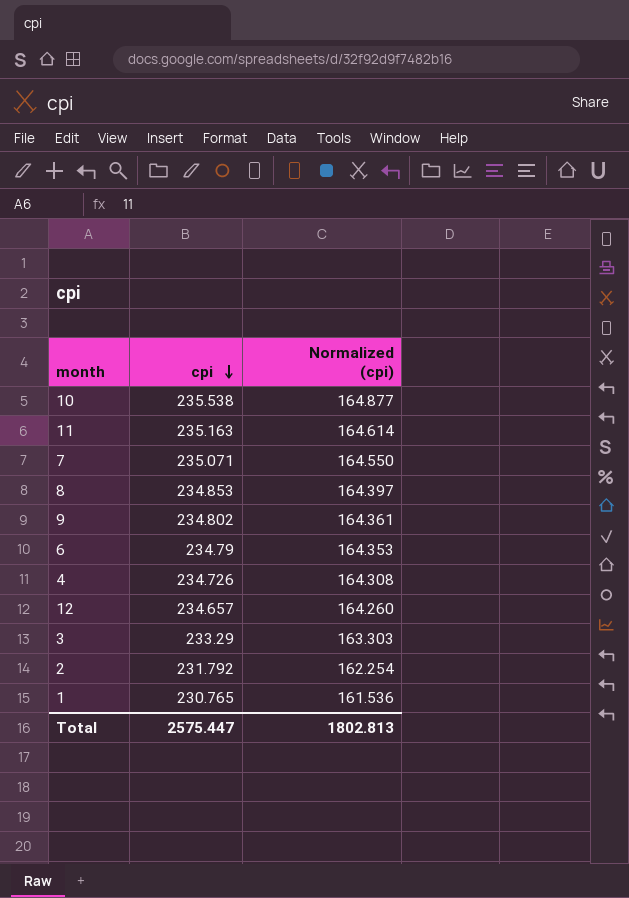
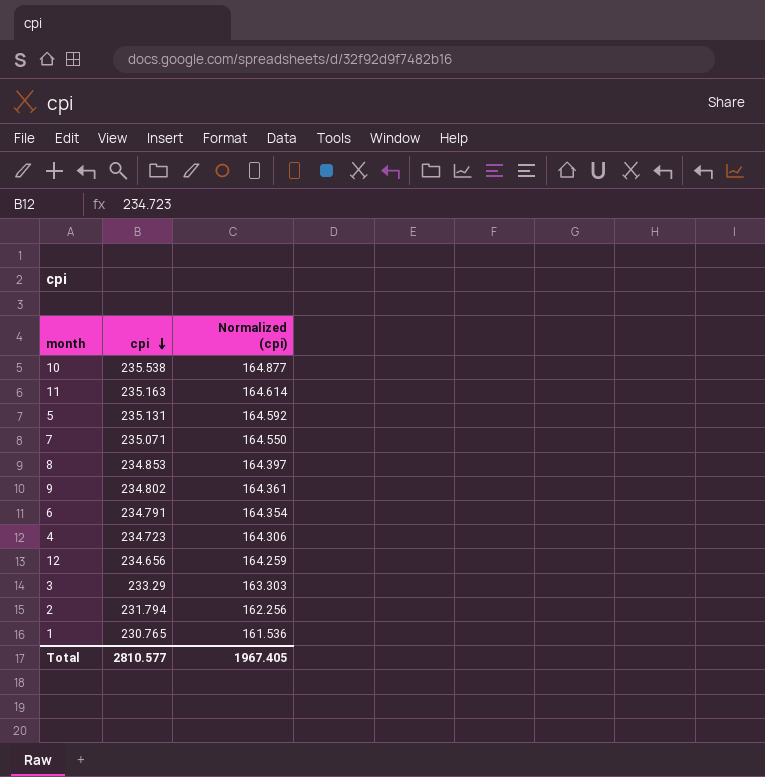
row 5: none -> 235.131 | 164.592
6 | cpi: 234.79 -> 234.791
6 | Normalized (cpi): 164.353 -> 164.354
4 | cpi: 234.726 -> 234.723
4 | Normalized (cpi): 164.308 -> 164.306
12 | cpi: 234.657 -> 234.656
12 | Normalized (cpi): 164.260 -> 164.259
2 | cpi: 231.792 -> 231.794
2 | Normalized (cpi): 162.254 -> 162.256
Total | cpi: 2575.447 -> 2810.577
Total | Normalized (cpi): 1802.813 -> 1967.405

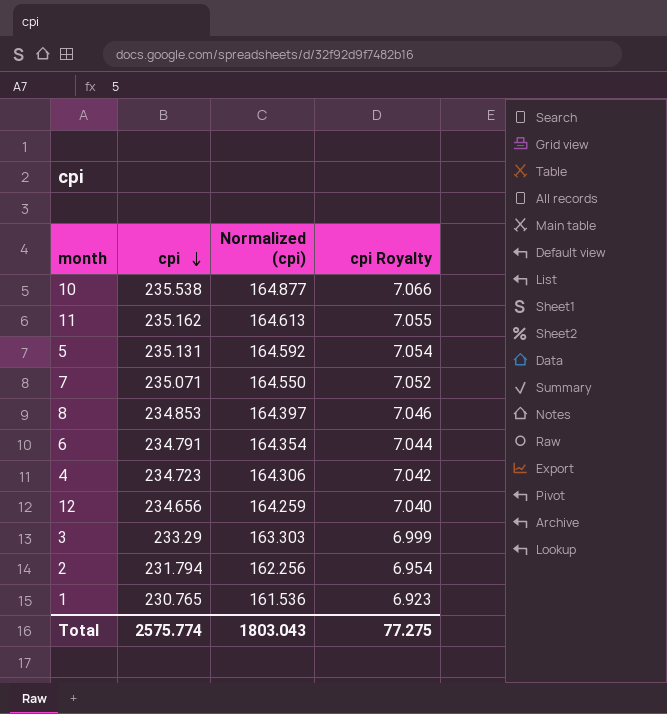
column cpi Royalty | formula: none -> [cpi] * 0.03
row 9: 234.802 | 164.361 -> none
11 | cpi: 235.163 -> 235.162
11 | Normalized (cpi): 164.614 -> 164.613
Total | cpi: 2810.577 -> 2575.774
Total | Normalized (cpi): 1967.405 -> 1803.043

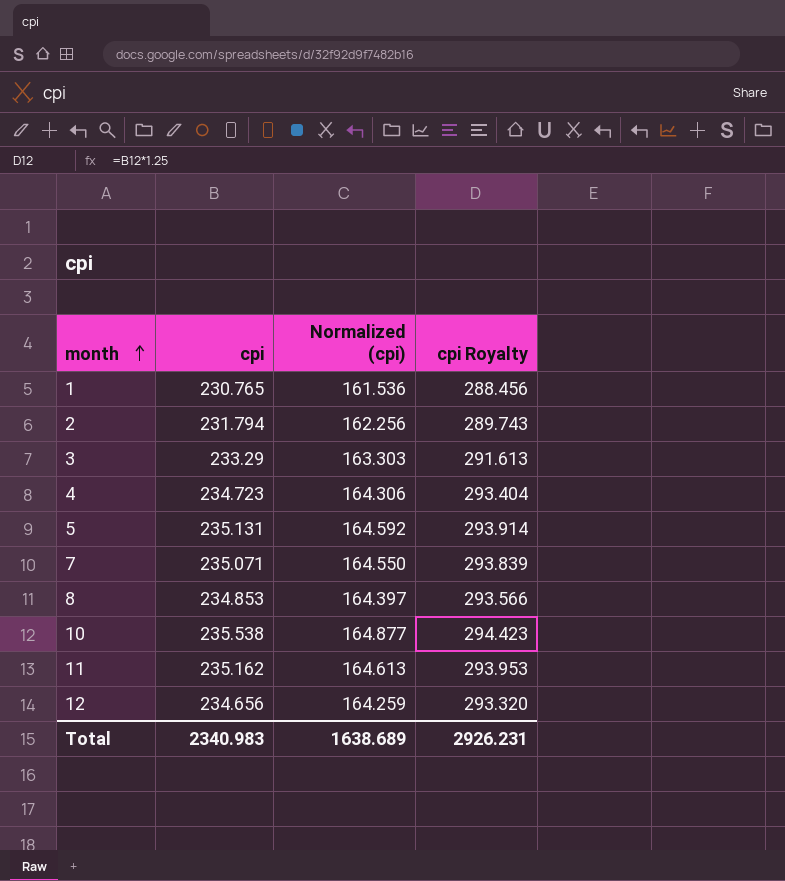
row order: cpi descending -> month ascending
column cpi Royalty | formula: [cpi] * 0.03 -> [cpi] * 1.25
row 6: 234.791 | 164.354 | 7.044 -> none
Total | cpi: 2575.774 -> 2340.983
Total | Normalized (cpi): 1803.043 -> 1638.689
Total | cpi Royalty: 77.275 -> 2926.231

